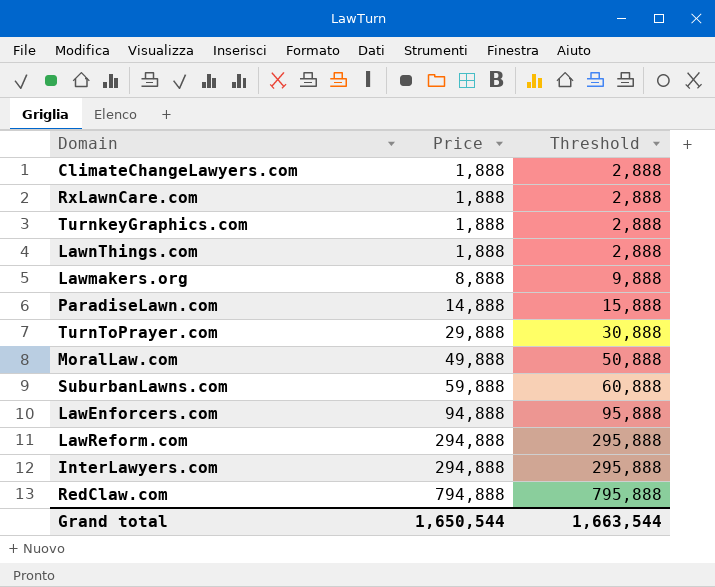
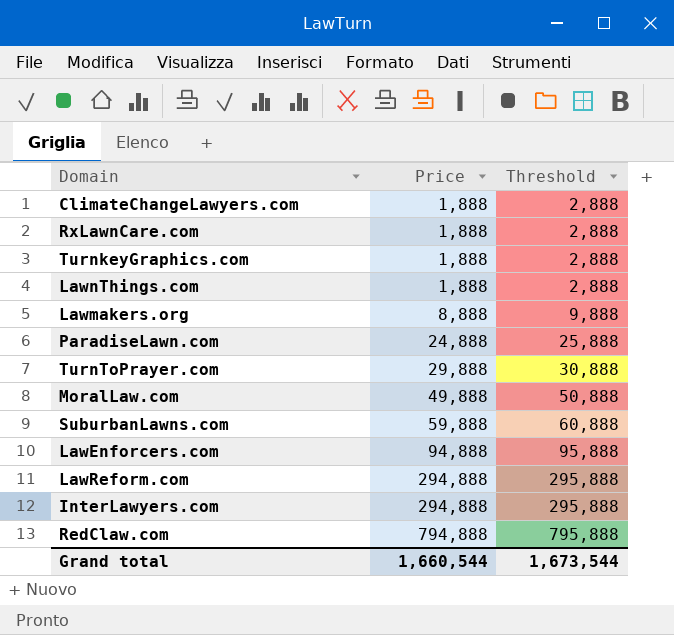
ParadiseLawn.com | Price: 14,888 -> 24,888
ParadiseLawn.com | Threshold: 15,888 -> 25,888
Grand total | Price: 1,650,544 -> 1,660,544
Grand total | Threshold: 1,663,544 -> 1,673,544

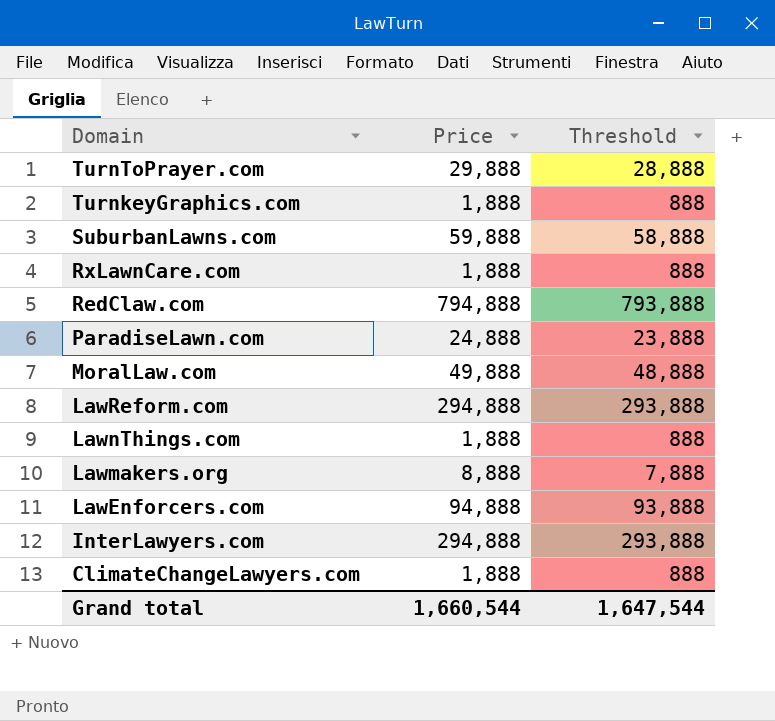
row order: Price ascending -> Domain descending
column Threshold | formula: [Price] + 1000 -> [Price] - 1000
Grand total | Threshold: 1,673,544 -> 1,647,544

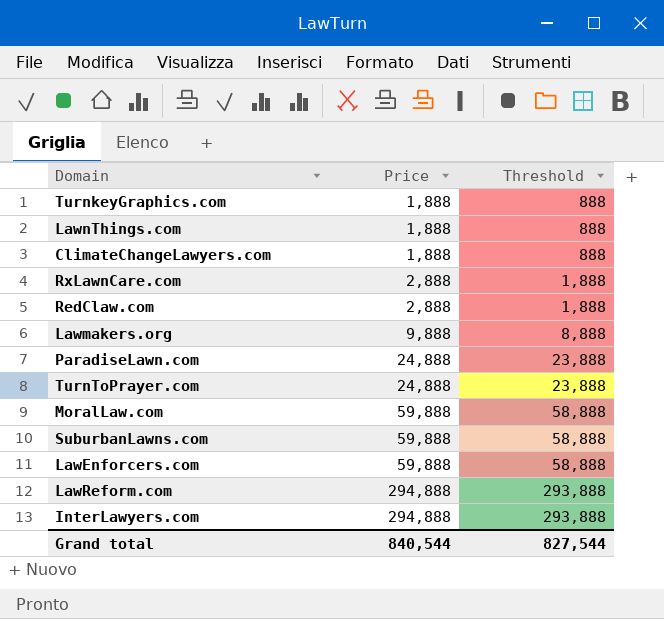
row order: Domain descending -> Price ascending
RxLawnCare.com | Price: 1,888 -> 2,888
RxLawnCare.com | Threshold: 888 -> 1,888
RedClaw.com | Price: 794,888 -> 2,888
RedClaw.com | Threshold: 793,888 -> 1,888
Lawmakers.org | Price: 8,888 -> 9,888
Lawmakers.org | Threshold: 7,888 -> 8,888
TurnToPrayer.com | Price: 29,888 -> 24,888
TurnToPrayer.com | Threshold: 28,888 -> 23,888
MoralLaw.com | Price: 49,888 -> 59,888
MoralLaw.com | Threshold: 48,888 -> 58,888
LawEnforcers.com | Price: 94,888 -> 59,888
LawEnforcers.com | Threshold: 93,888 -> 58,888
Grand total | Price: 1,660,544 -> 840,544
Grand total | Threshold: 1,647,544 -> 827,544

